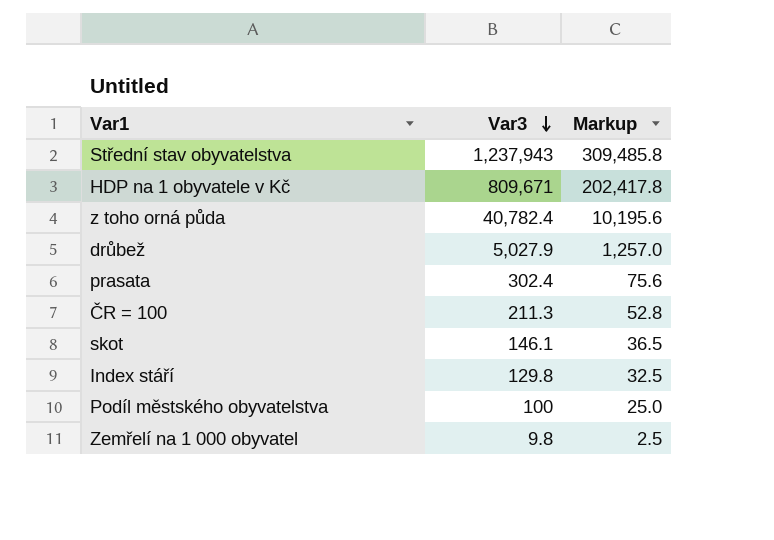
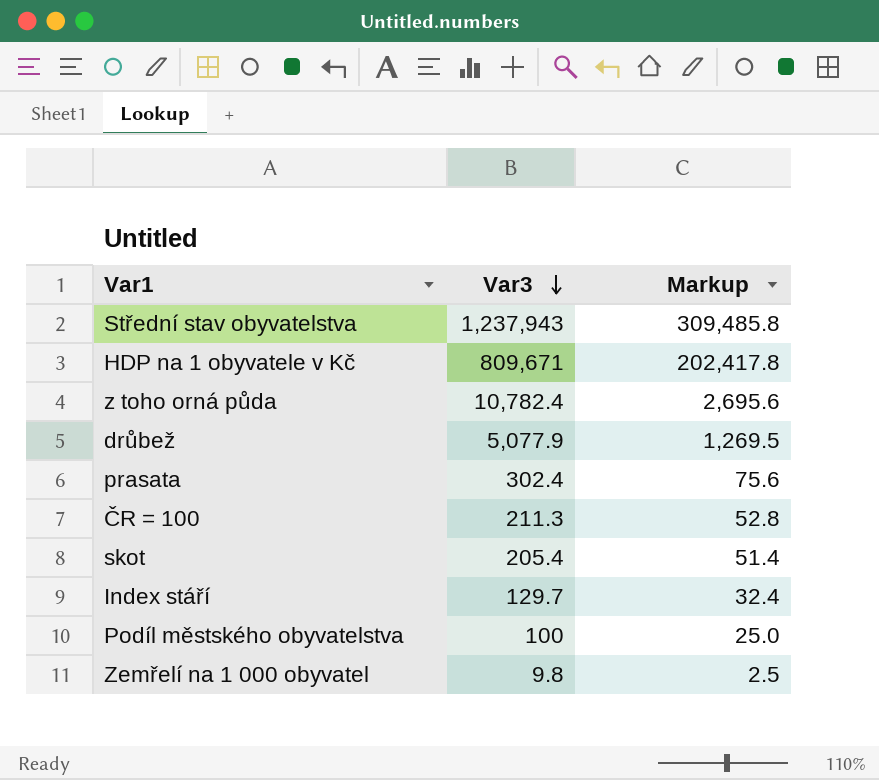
z toho orná půda | Var3: 40,782.4 -> 10,782.4
z toho orná půda | Markup: 10,195.6 -> 2,695.6
drůbež | Var3: 5,027.9 -> 5,077.9
drůbež | Markup: 1,257.0 -> 1,269.5
skot | Var3: 146.1 -> 205.4
skot | Markup: 36.5 -> 51.4
Index stáří | Var3: 129.8 -> 129.7
Index stáří | Markup: 32.5 -> 32.4

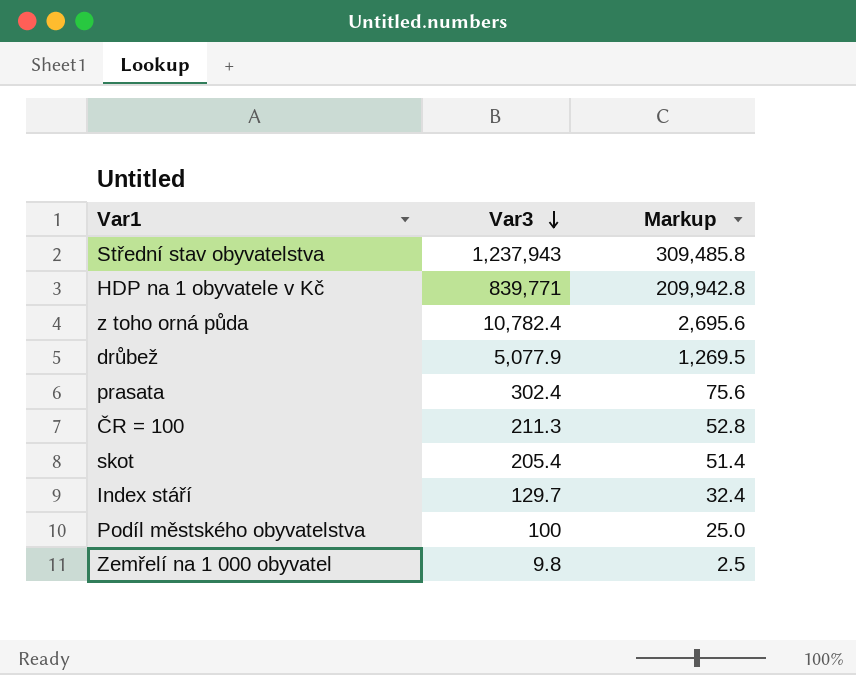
HDP na 1 obyvatele v Kč | Var3: 809,671 -> 839,771
HDP na 1 obyvatele v Kč | Markup: 202,417.8 -> 209,942.8

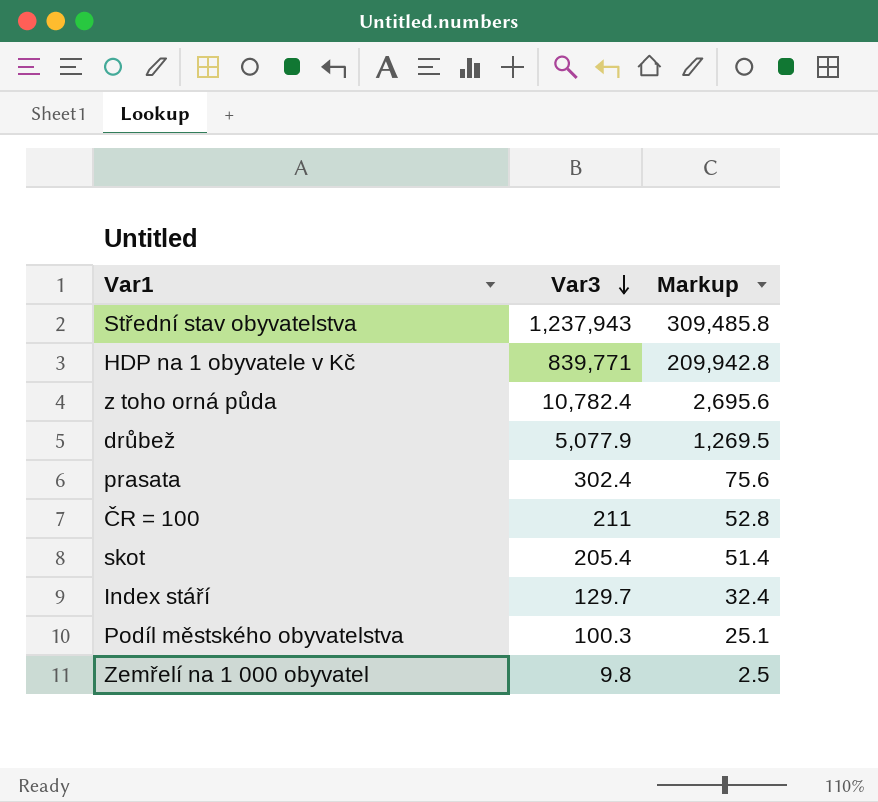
ČR = 100 | Var3: 211.3 -> 211
Podíl městského obyvatelstva | Var3: 100 -> 100.3
Podíl městského obyvatelstva | Markup: 25.0 -> 25.1

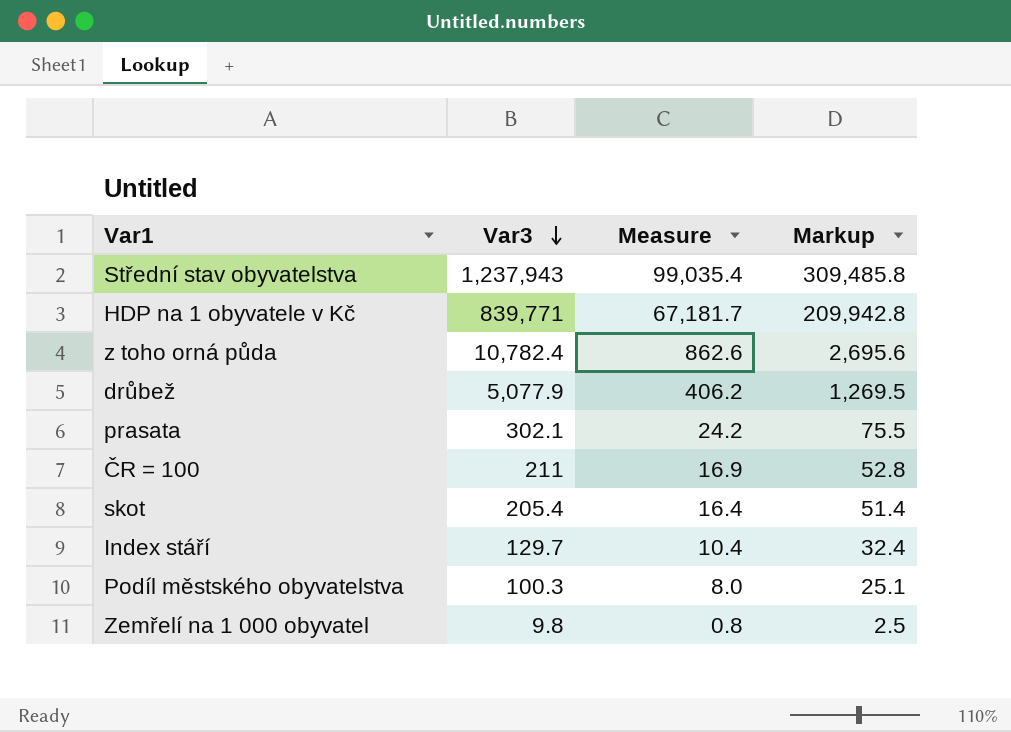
column Measure | formula: none -> [Var3] * 0.08
prasata | Var3: 302.4 -> 302.1
prasata | Markup: 75.6 -> 75.5

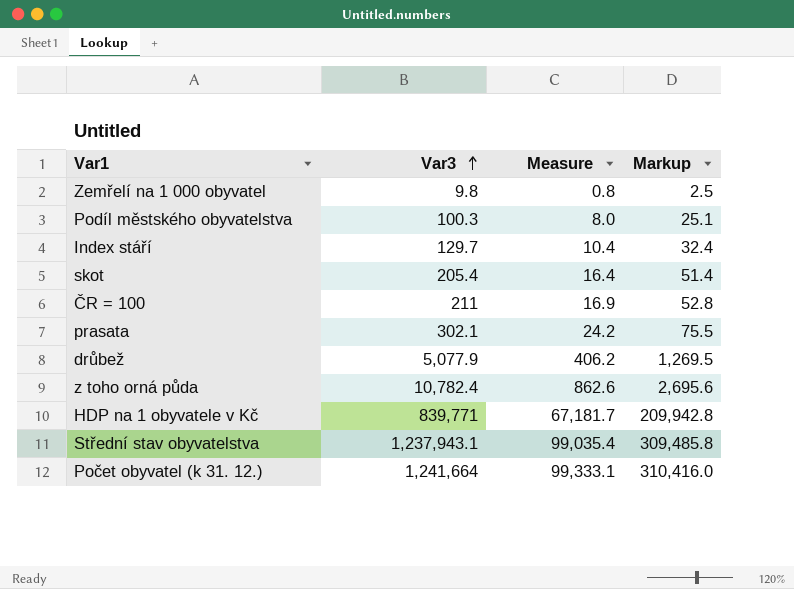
row order: Var3 descending -> Var3 ascending
Střední stav obyvatelstva | Var3: 1,237,943 -> 1,237,943.1
row Počet obyvatel (k 31. 12.): none -> 1,241,664 | 99,333.1 | 310,416.0

